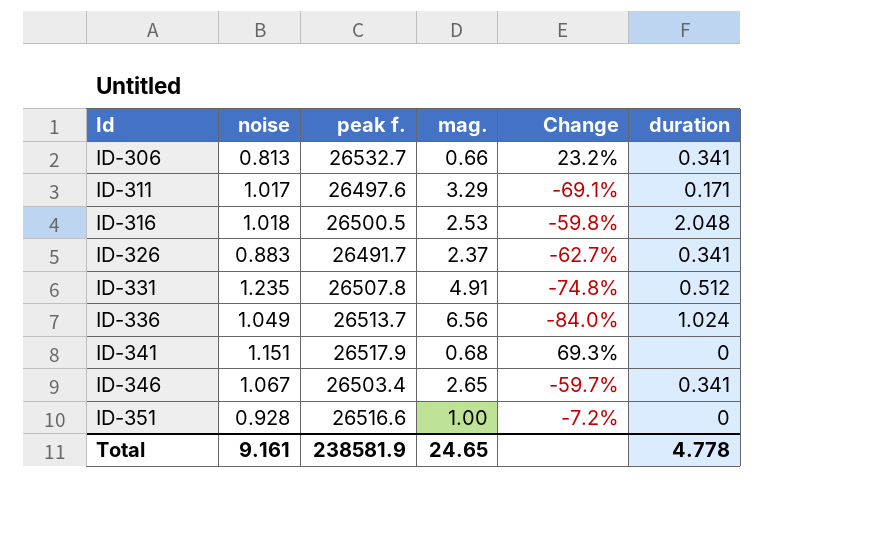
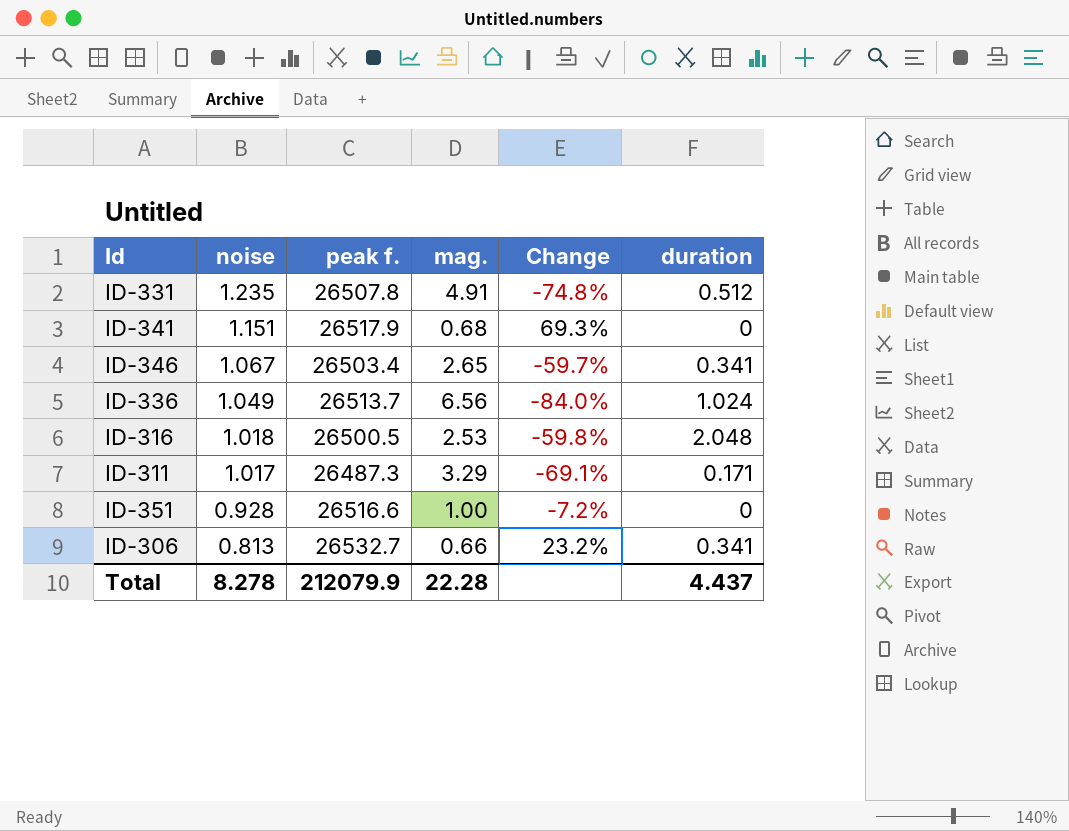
row order: Id ascending -> noise descending
row ID-326: 0.883 | 26491.7 | 2.37 | -62.7% | 0.341 -> none
ID-311 | peak f.: 26497.6 -> 26487.3
Total | noise: 9.161 -> 8.278
Total | peak f.: 238581.9 -> 212079.9
Total | mag.: 24.65 -> 22.28
Total | duration: 4.778 -> 4.437

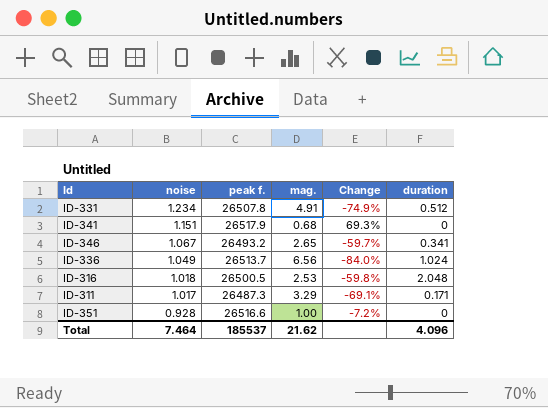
row ID-306: 0.813 | 26532.7 | 0.66 | 23.2% | 0.341 -> none
ID-331 | noise: 1.235 -> 1.234
ID-331 | Change: -74.8% -> -74.9%
ID-346 | peak f.: 26503.4 -> 26493.2
Total | noise: 8.278 -> 7.464
Total | peak f.: 212079.9 -> 185537
Total | mag.: 22.28 -> 21.62
Total | duration: 4.437 -> 4.096

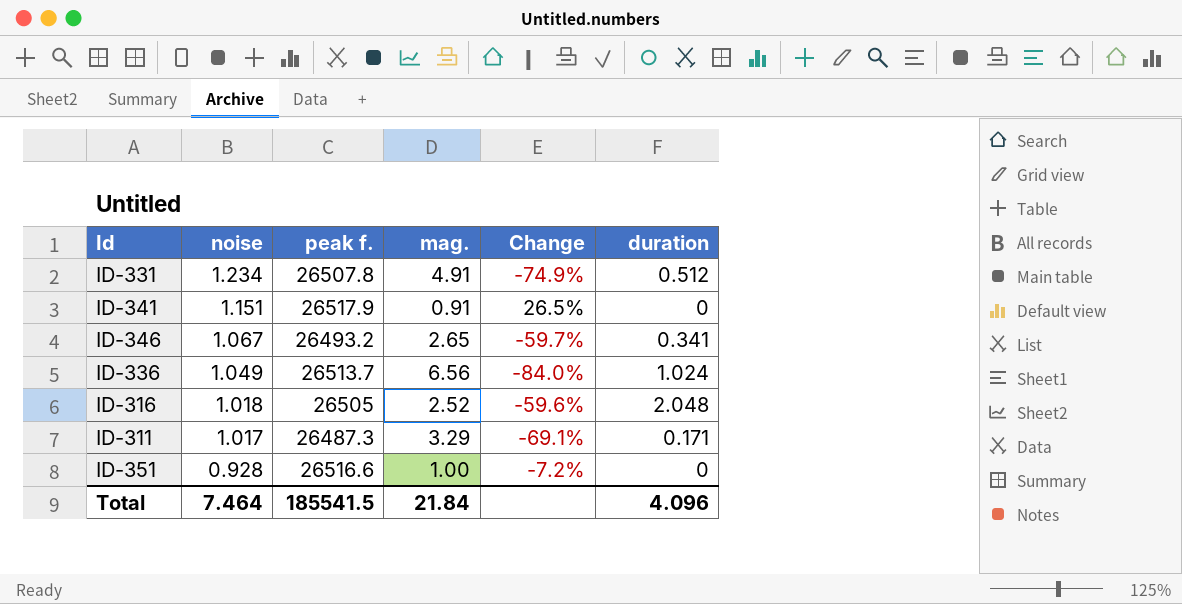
ID-341 | mag.: 0.68 -> 0.91
ID-341 | Change: 69.3% -> 26.5%
ID-316 | peak f.: 26500.5 -> 26505
ID-316 | mag.: 2.53 -> 2.52
ID-316 | Change: -59.8% -> -59.6%
Total | peak f.: 185537 -> 185541.5
Total | mag.: 21.62 -> 21.84

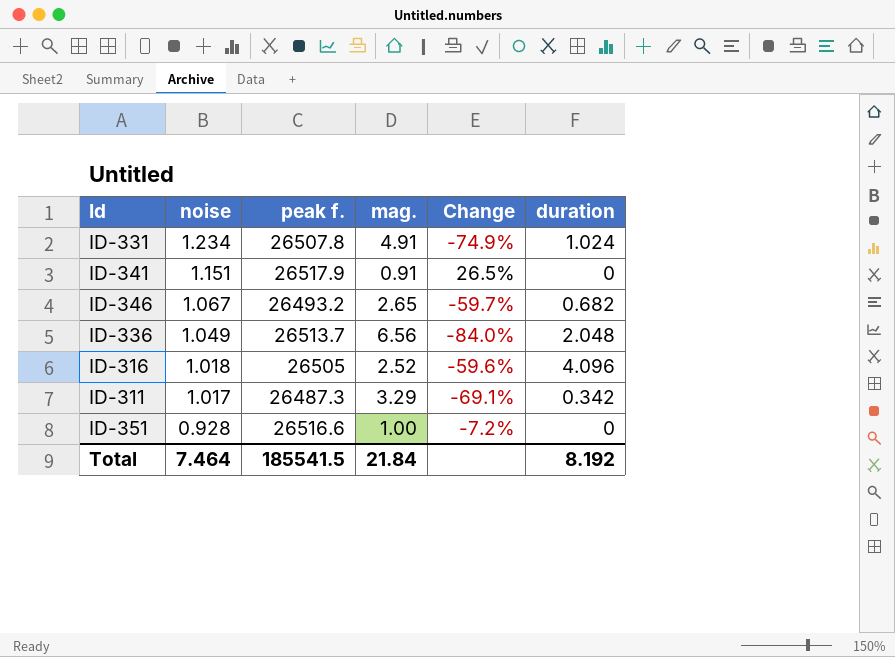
ID-331 | duration: 0.512 -> 1.024
ID-346 | duration: 0.341 -> 0.682
ID-336 | duration: 1.024 -> 2.048
ID-316 | duration: 2.048 -> 4.096
ID-311 | duration: 0.171 -> 0.342
Total | duration: 4.096 -> 8.192

